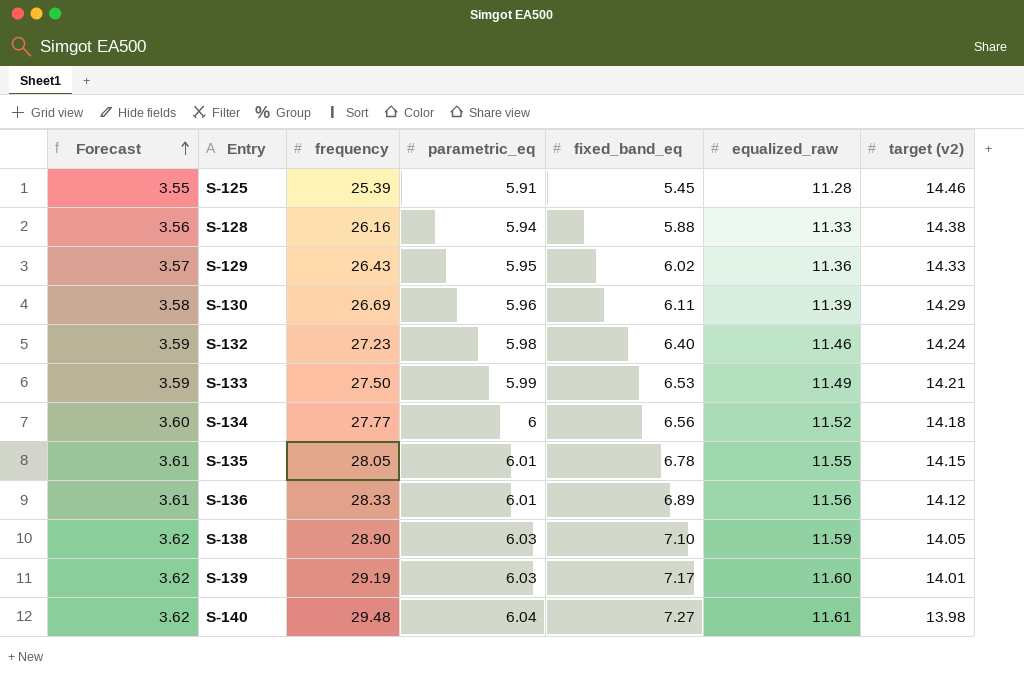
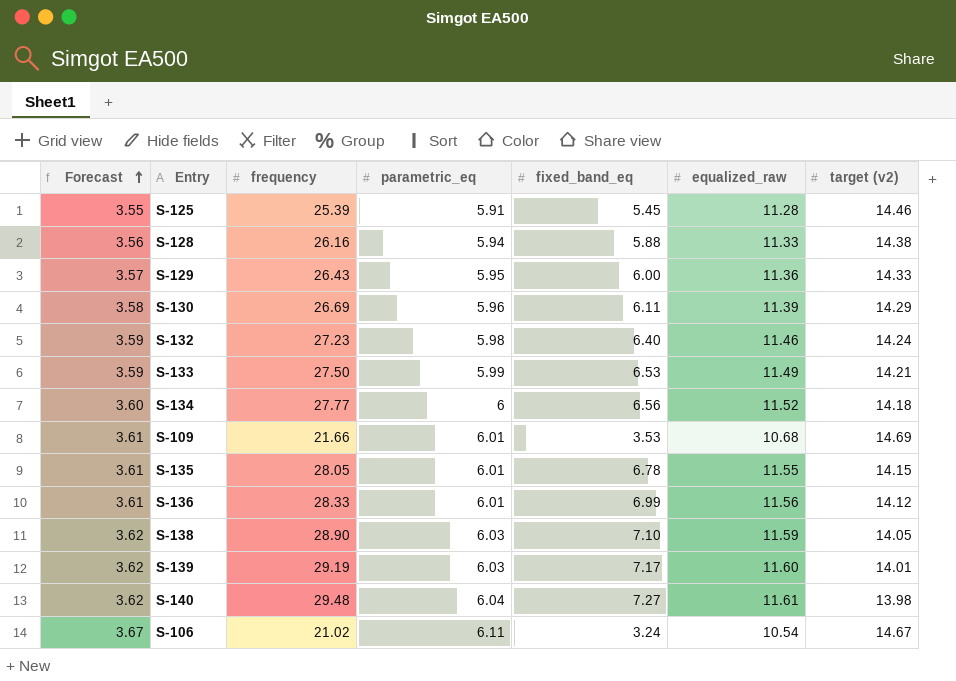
S-129 | fixed_band_eq: 6.02 -> 6.00
row S-109: none -> 3.61 | 21.66 | 6.01 | 3.53 | 10.68 | 14.69
S-136 | fixed_band_eq: 6.89 -> 6.99
row S-106: none -> 3.67 | 21.02 | 6.11 | 3.24 | 10.54 | 14.67

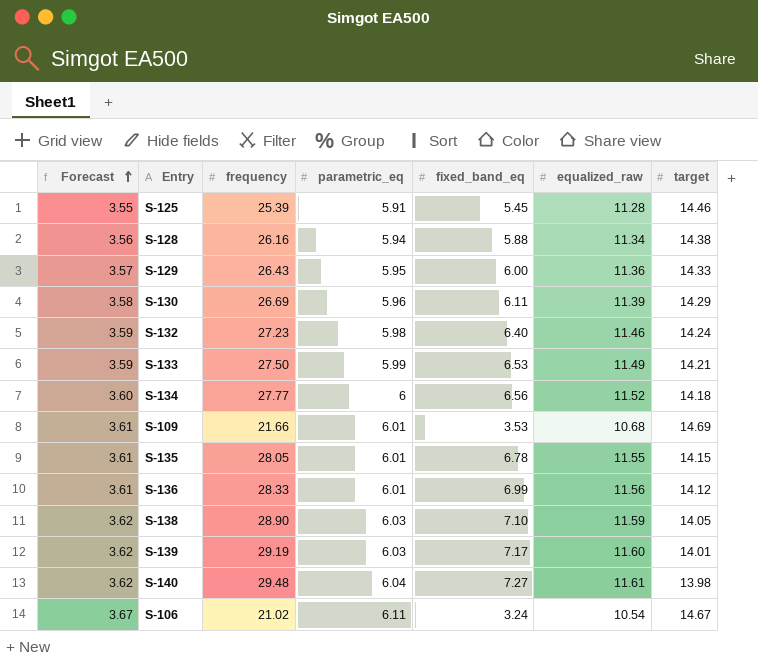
column name: target (v2) -> target
S-128 | equalized_raw: 11.33 -> 11.34

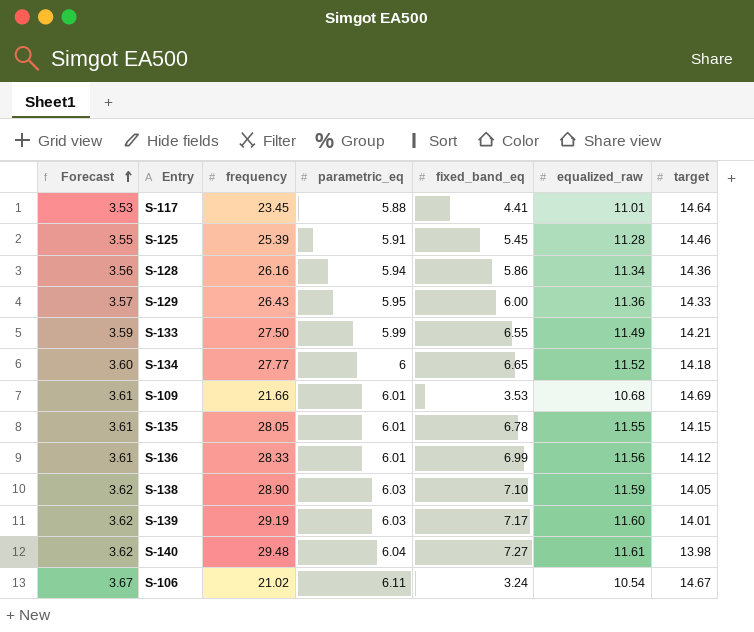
row S-130: 3.58 | 26.69 | 5.96 | 6.11 | 11.39 | 14.29 -> none
row S-132: 3.59 | 27.23 | 5.98 | 6.40 | 11.46 | 14.24 -> none
row S-117: none -> 3.53 | 23.45 | 5.88 | 4.41 | 11.01 | 14.64
S-128 | fixed_band_eq: 5.88 -> 5.86
S-128 | target: 14.38 -> 14.36
S-133 | fixed_band_eq: 6.53 -> 6.55
S-134 | fixed_band_eq: 6.56 -> 6.65

